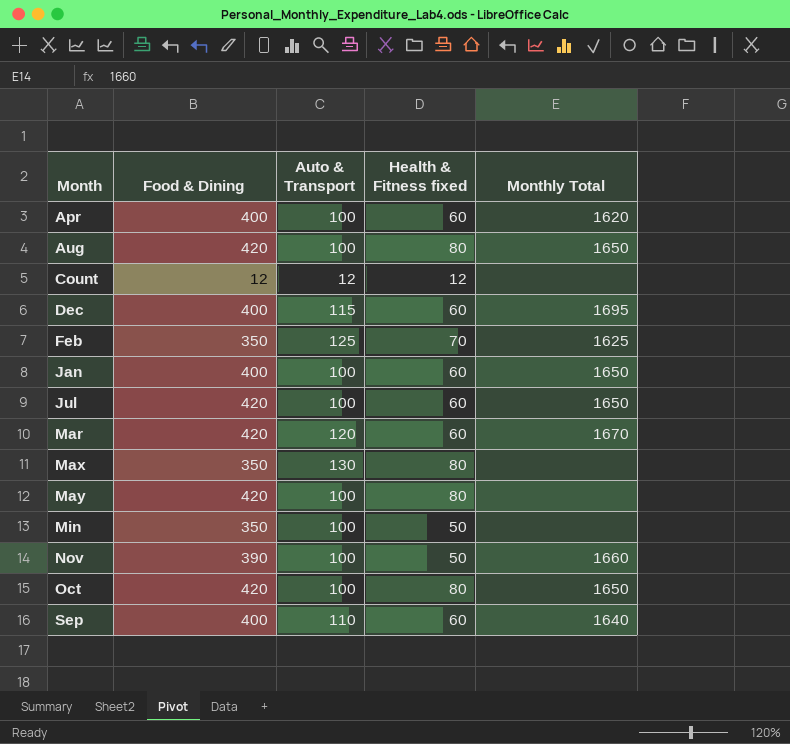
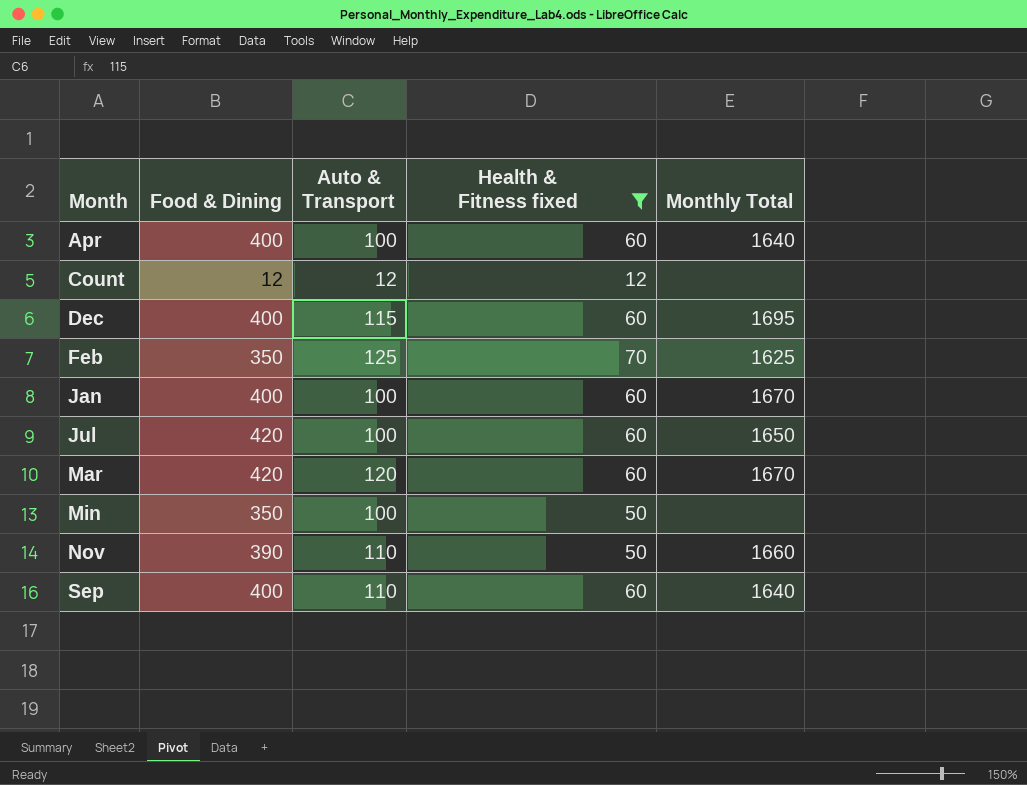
filter: none -> Health & Fitness fixed != 80
Apr | Monthly Total: 1620 -> 1640
Jan | Monthly Total: 1650 -> 1670
Nov | Auto & Transport: 100 -> 110

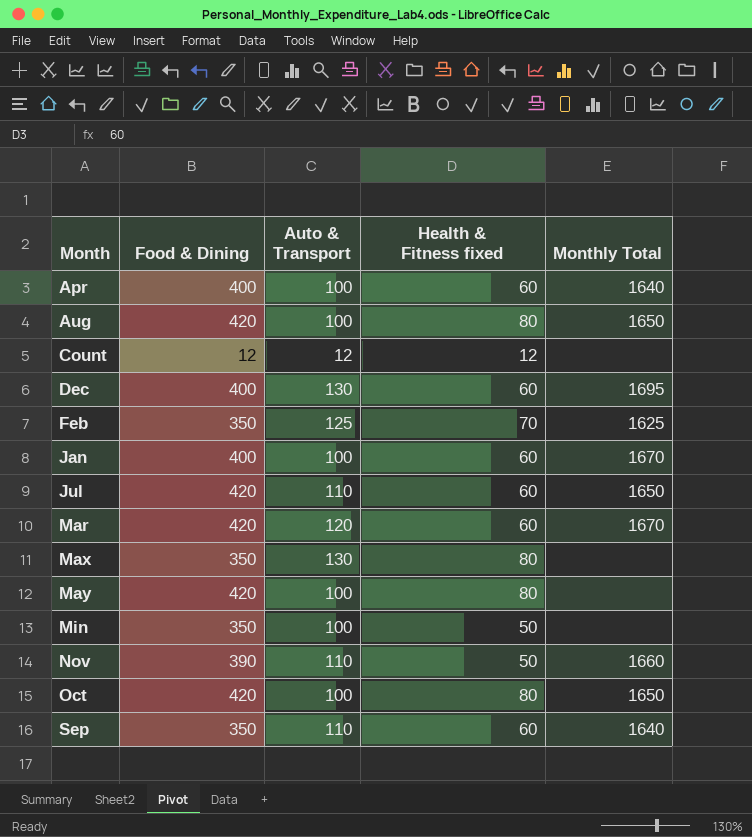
filter: Health & Fitness fixed != 80 -> none
Dec | Auto & Transport: 115 -> 130
Jul | Auto & Transport: 100 -> 110
Sep | Food & Dining: 400 -> 350

